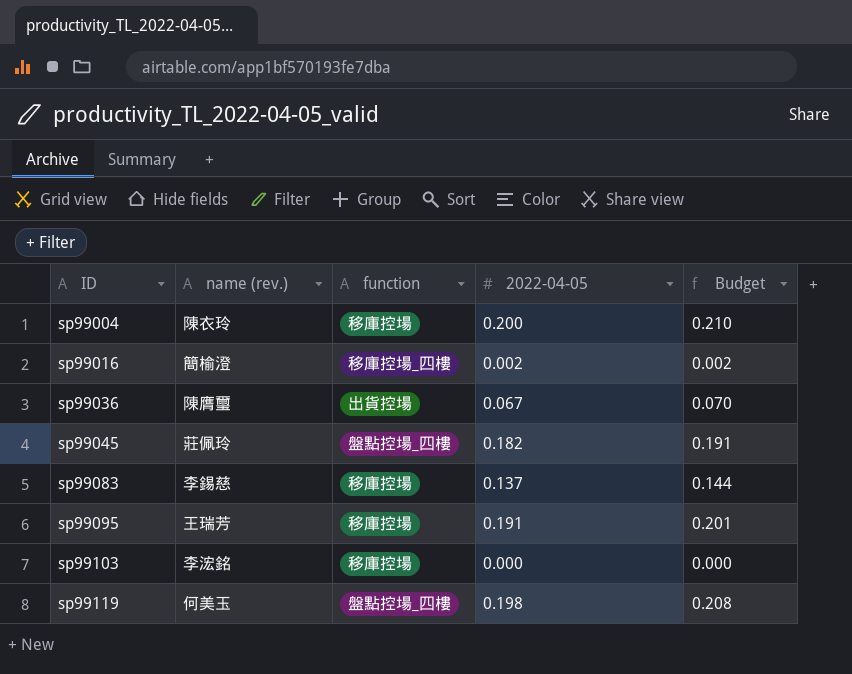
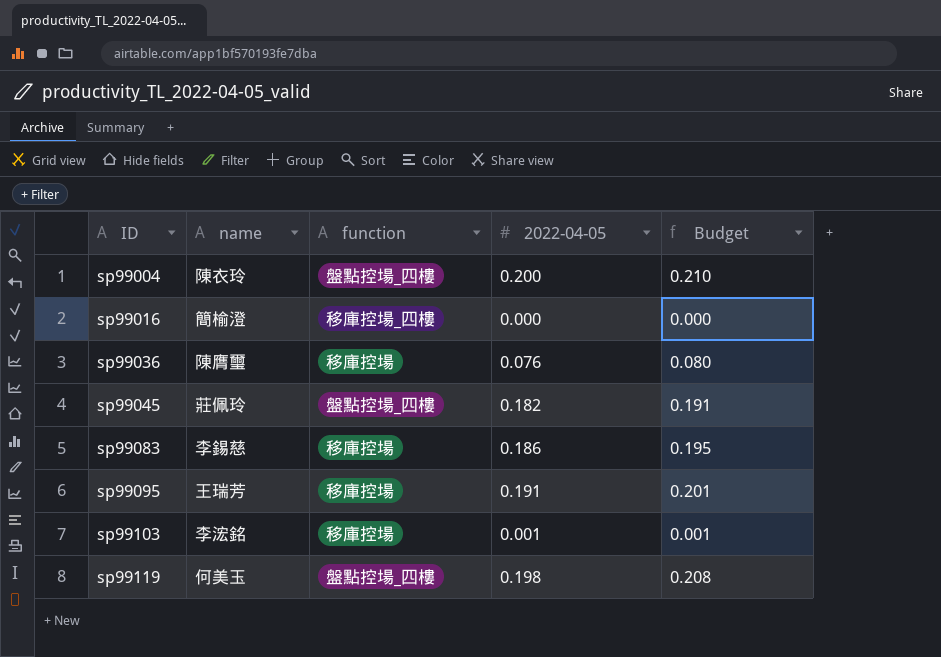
column name: name (rev.) -> name
sp99004 | function: 移庫控場 -> 盤點控場_四樓
sp99016 | 2022-04-05: 0.002 -> 0.000
sp99016 | Budget: 0.002 -> 0.000
sp99036 | function: 出貨控場 -> 移庫控場
sp99036 | 2022-04-05: 0.067 -> 0.076
sp99036 | Budget: 0.070 -> 0.080
sp99083 | 2022-04-05: 0.137 -> 0.186
sp99083 | Budget: 0.144 -> 0.195
sp99103 | 2022-04-05: 0.000 -> 0.001
sp99103 | Budget: 0.000 -> 0.001

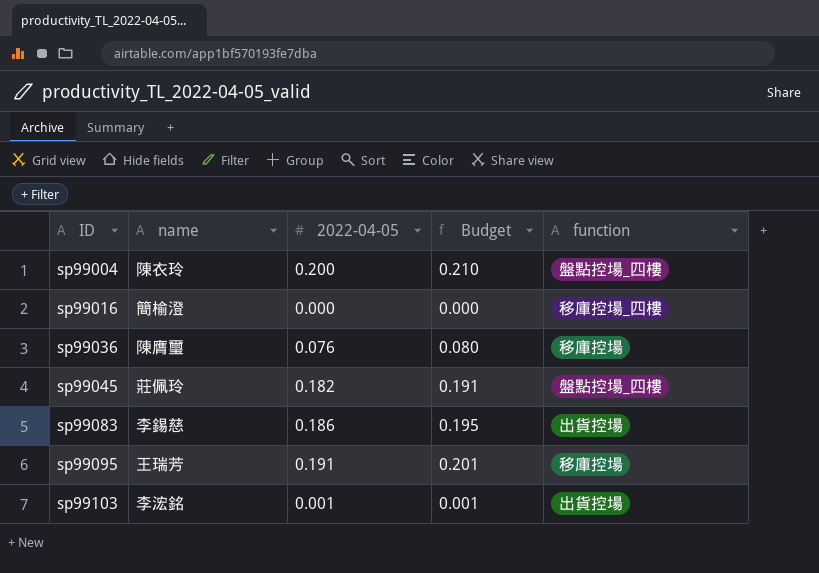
column function | position: 3 -> 5
row sp99119: 何美玉 | 盤點控場_四樓 | 0.198 | 0.208 -> none
sp99083 | function: 移庫控場 -> 出貨控場
sp99103 | function: 移庫控場 -> 出貨控場

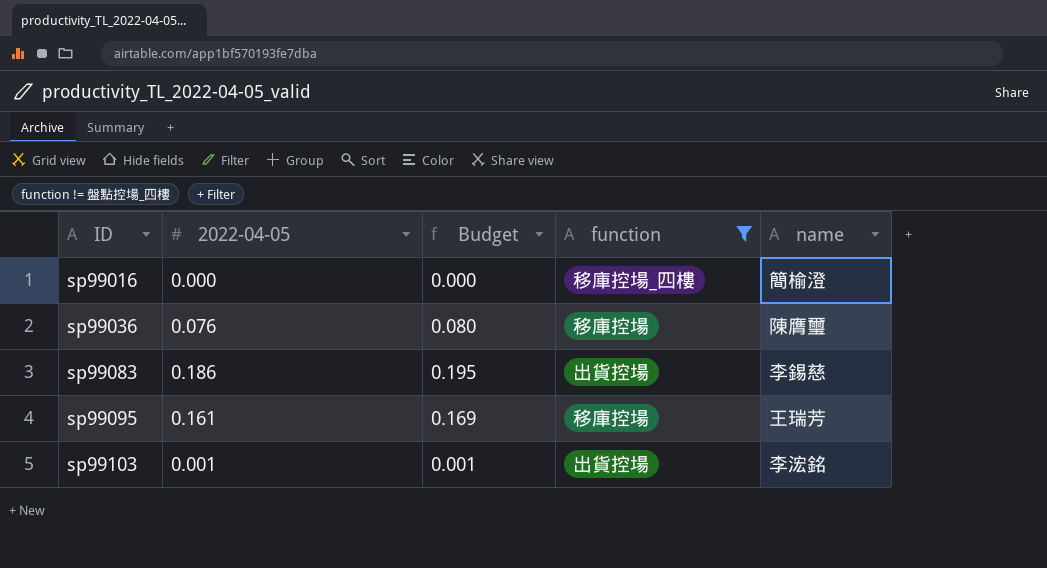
filter: none -> function != 盤點控場_四樓
column name | position: 2 -> 5
sp99095 | 2022-04-05: 0.191 -> 0.161
sp99095 | Budget: 0.201 -> 0.169

